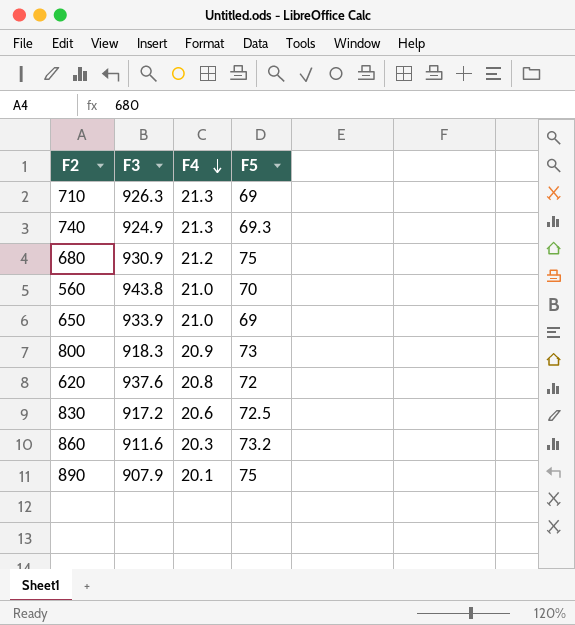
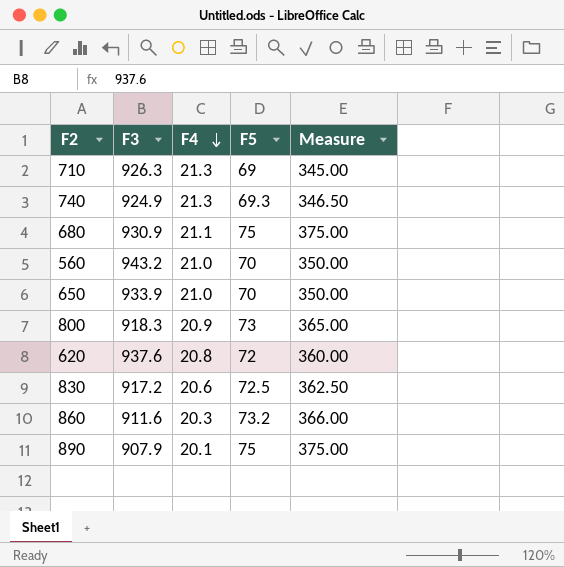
column Measure | formula: none -> [F5] * 5
680 | F4: 21.2 -> 21.1
560 | F3: 943.8 -> 943.2
650 | F5: 69 -> 70

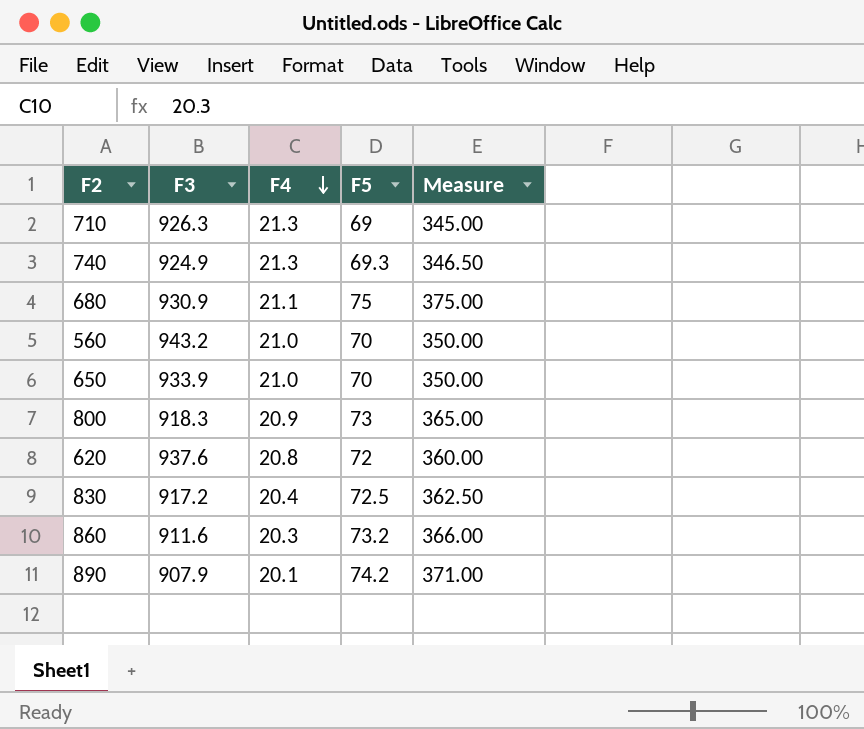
830 | F4: 20.6 -> 20.4
890 | F5: 75 -> 74.2
890 | Measure: 375.00 -> 371.00

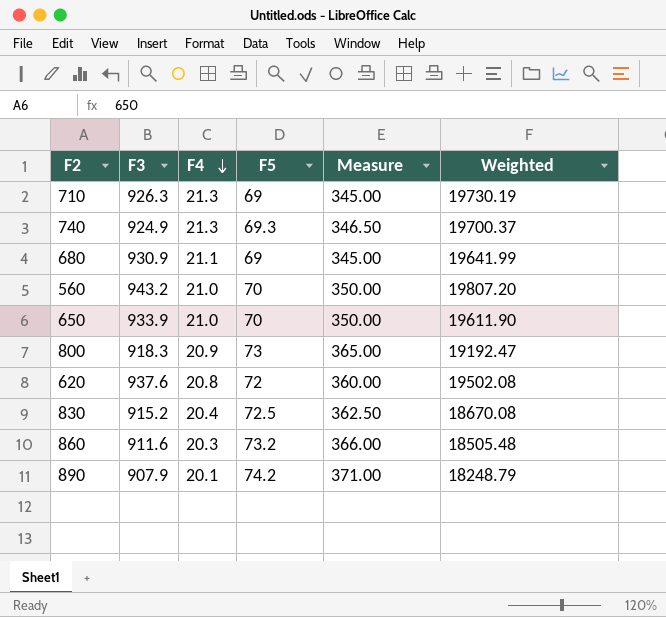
column Weighted | formula: none -> [F3] * [F4]
680 | F5: 75 -> 69
680 | Measure: 375.00 -> 345.00
830 | F3: 917.2 -> 915.2

